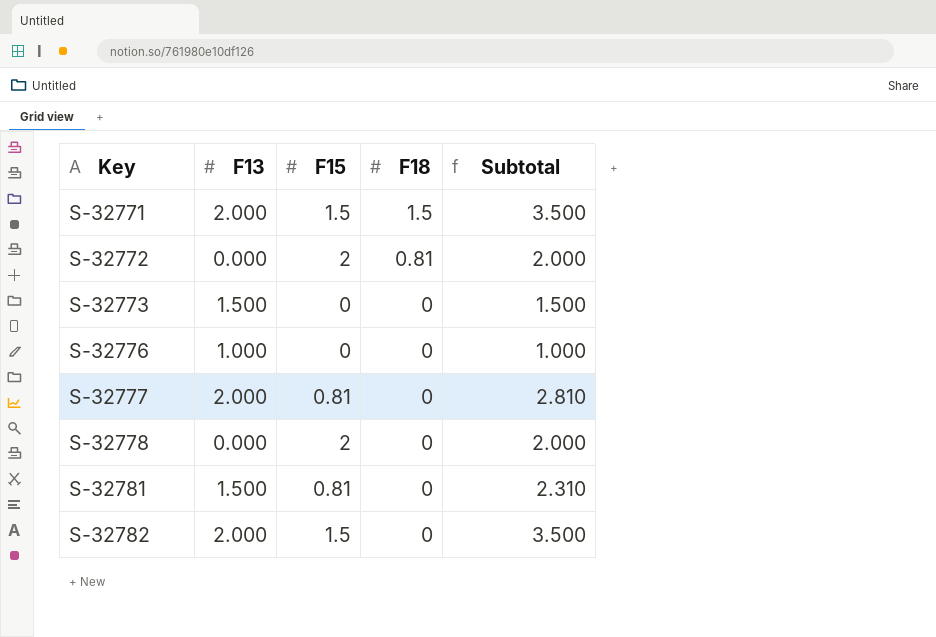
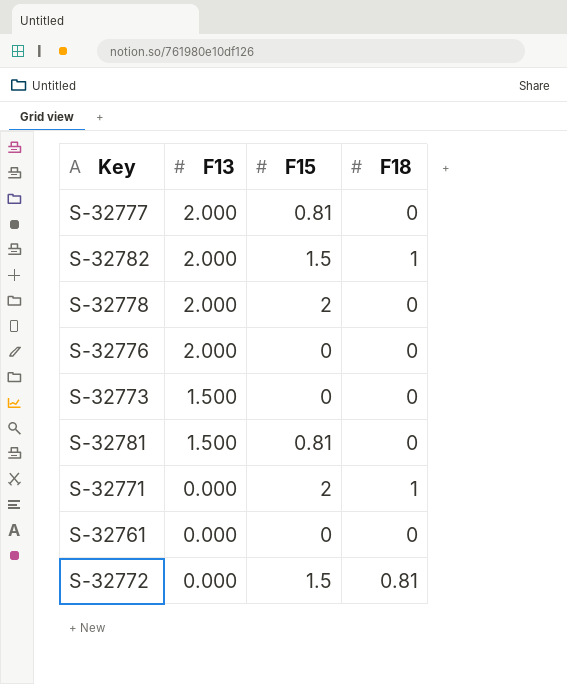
row order: Key ascending -> F13 descending
column Subtotal | formula: [F13] + [F15] -> none
S-32782 | F18: 0 -> 1
S-32778 | F13: 0.000 -> 2.000
S-32776 | F13: 1.000 -> 2.000
S-32771 | F13: 2.000 -> 0.000
S-32771 | F15: 1.5 -> 2
S-32771 | F18: 1.5 -> 1
row S-32761: none -> 0.000 | 0 | 0
S-32772 | F15: 2 -> 1.5

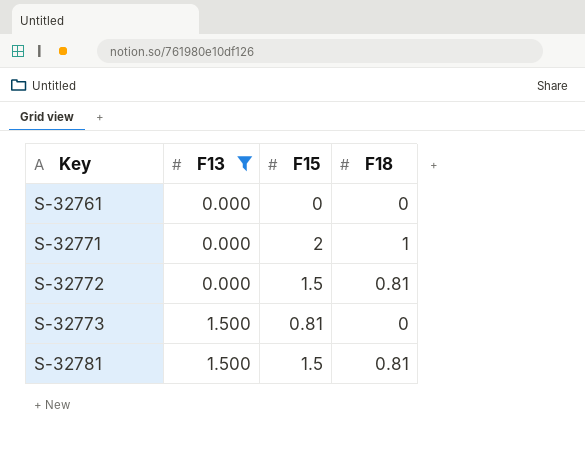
filter: none -> F13 != 2.000
row order: F13 descending -> Key ascending
S-32773 | F15: 0 -> 0.81
S-32781 | F15: 0.81 -> 1.5
S-32781 | F18: 0 -> 0.81

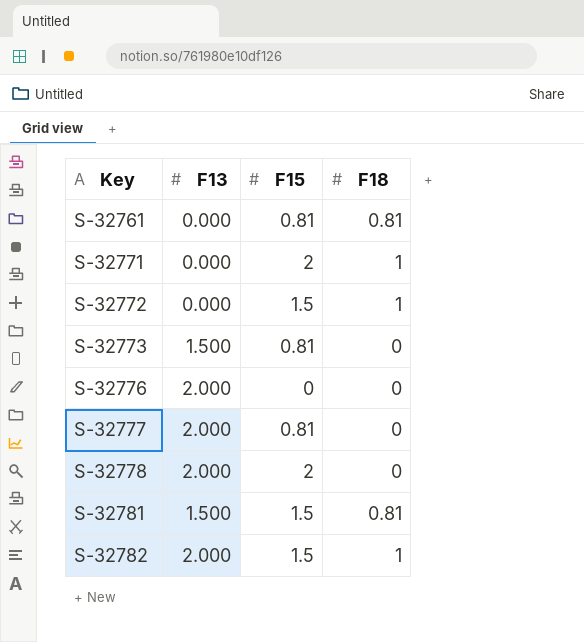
filter: F13 != 2.000 -> none
S-32761 | F15: 0 -> 0.81
S-32761 | F18: 0 -> 0.81
S-32772 | F18: 0.81 -> 1

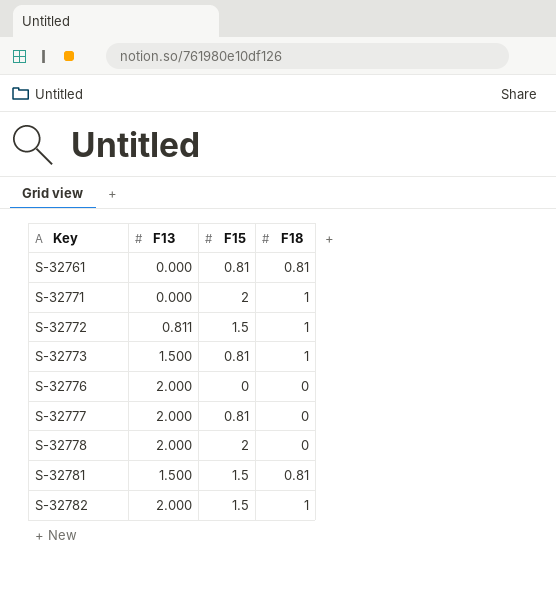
S-32772 | F13: 0.000 -> 0.811
S-32773 | F18: 0 -> 1

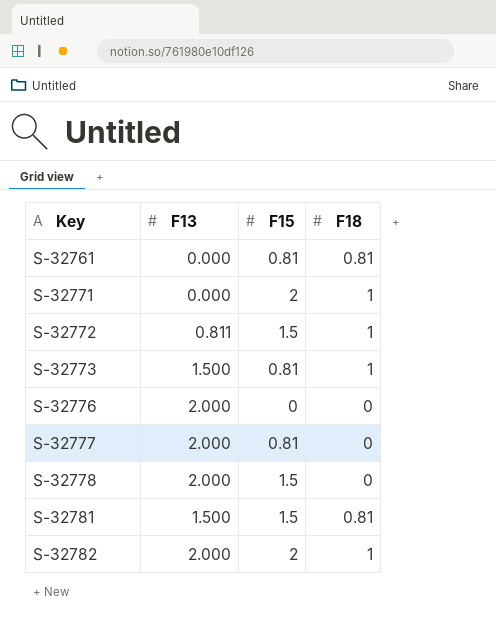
S-32778 | F15: 2 -> 1.5
S-32782 | F15: 1.5 -> 2

